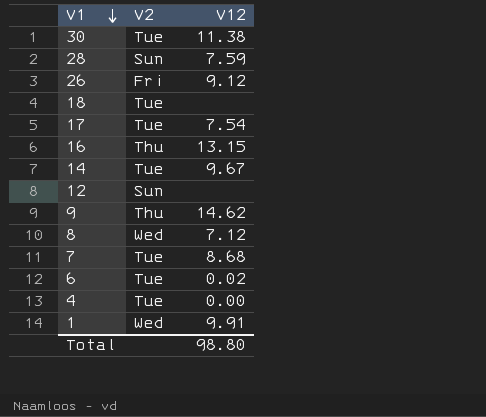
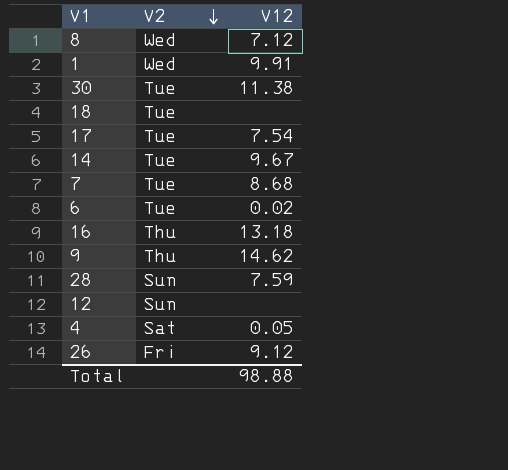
row order: V1 descending -> V2 descending
16 | V12: 13.15 -> 13.18
4 | V2: Tue -> Sat
4 | V12: 0.00 -> 0.05
Total | V12: 98.80 -> 98.88

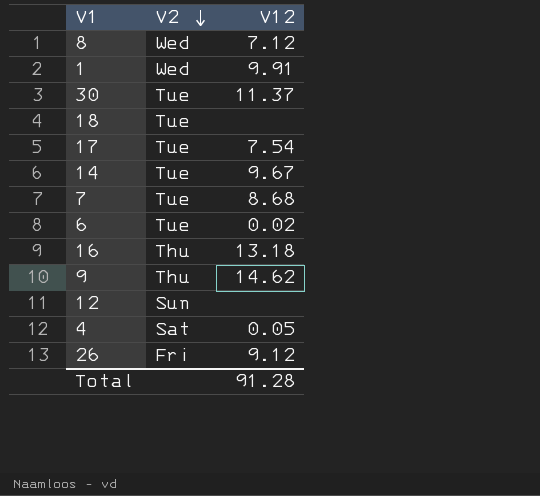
row 28: Sun | 7.59 -> none
30 | V12: 11.38 -> 11.37
Total | V12: 98.88 -> 91.28

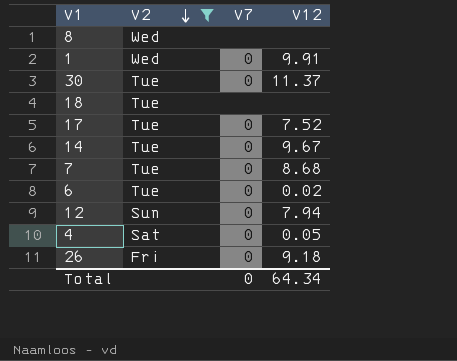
filter: none -> V2 != Thu
column V7 | position: none -> 3
8 | V12: 7.12 -> none
17 | V12: 7.54 -> 7.52
12 | V12: none -> 7.94
26 | V12: 9.12 -> 9.18
Total | V12: 91.28 -> 64.34

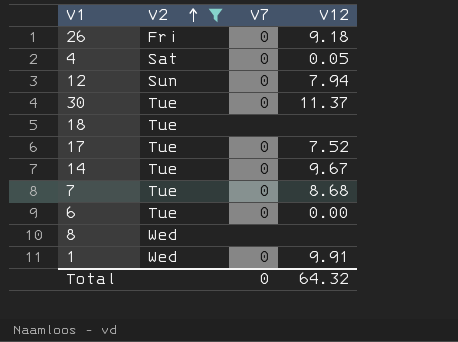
row order: V2 descending -> V2 ascending
6 | V12: 0.02 -> 0.00
Total | V12: 64.34 -> 64.32

